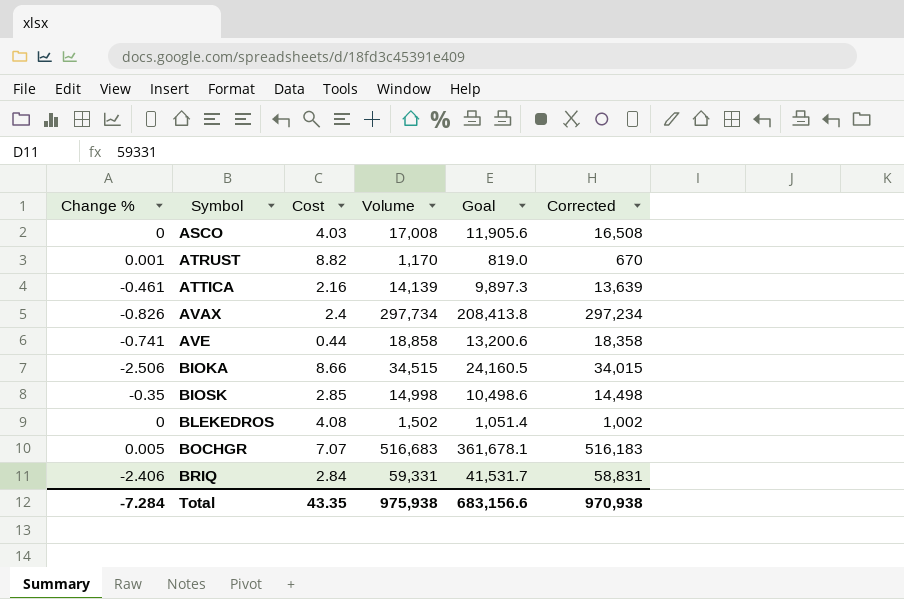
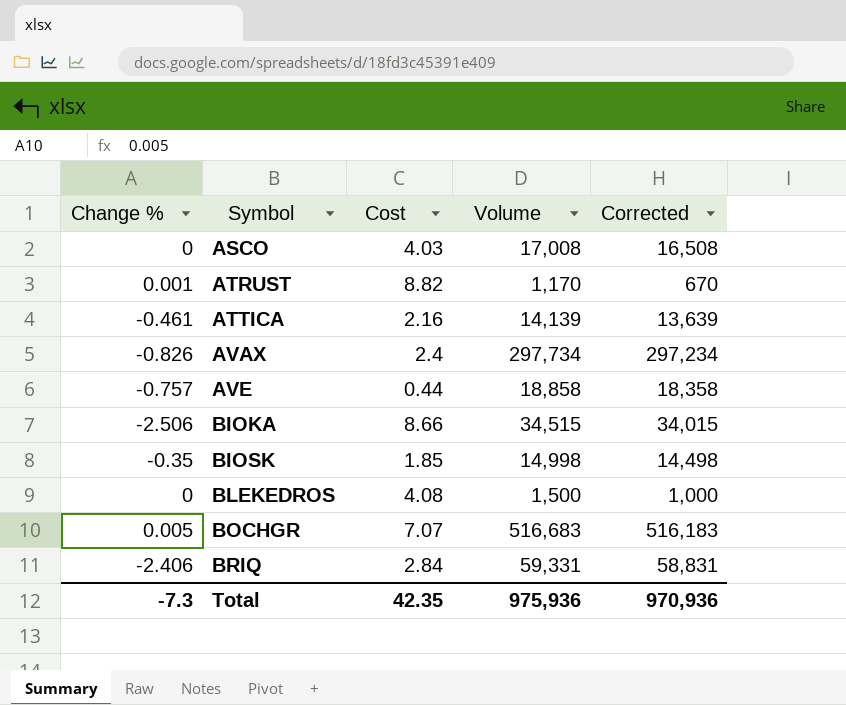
column Goal | formula: [Volume] * 0.7 -> none
AVE | Change %: -0.741 -> -0.757
BIOSK | Cost: 2.85 -> 1.85
BLEKEDROS | Volume: 1,502 -> 1,500
BLEKEDROS | Corrected: 1,002 -> 1,000
Total | Change %: -7.284 -> -7.3
Total | Cost: 43.35 -> 42.35
Total | Volume: 975,938 -> 975,936
Total | Corrected: 970,938 -> 970,936

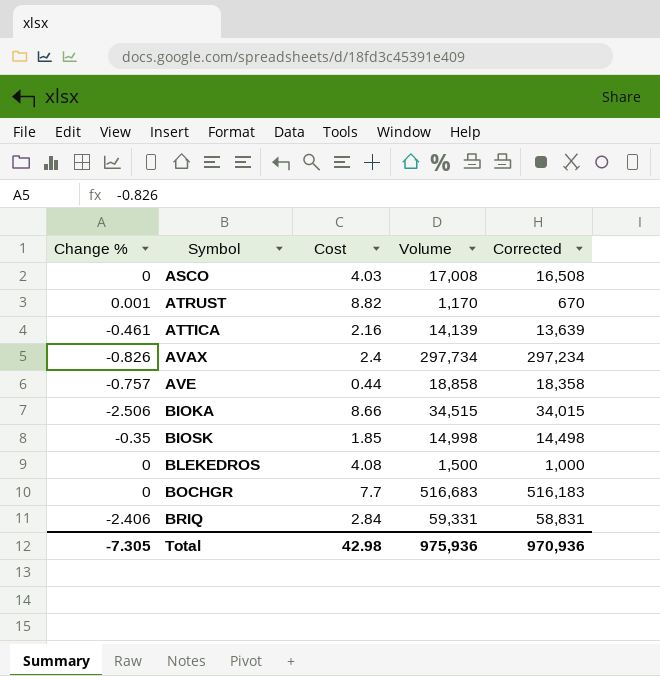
BOCHGR | Change %: 0.005 -> 0
BOCHGR | Cost: 7.07 -> 7.7
Total | Change %: -7.3 -> -7.305
Total | Cost: 42.35 -> 42.98

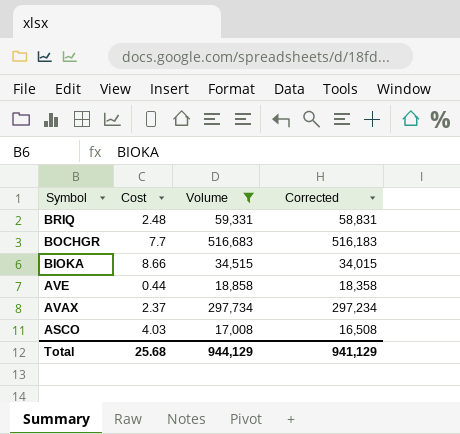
filter: none -> Volume >= 17,008
row order: Symbol ascending -> Symbol descending
column Change % | position: 1 -> none
BRIQ | Cost: 2.84 -> 2.48
AVAX | Cost: 2.4 -> 2.37
Total | Cost: 42.98 -> 25.68
Total | Volume: 975,936 -> 944,129
Total | Corrected: 970,936 -> 941,129

